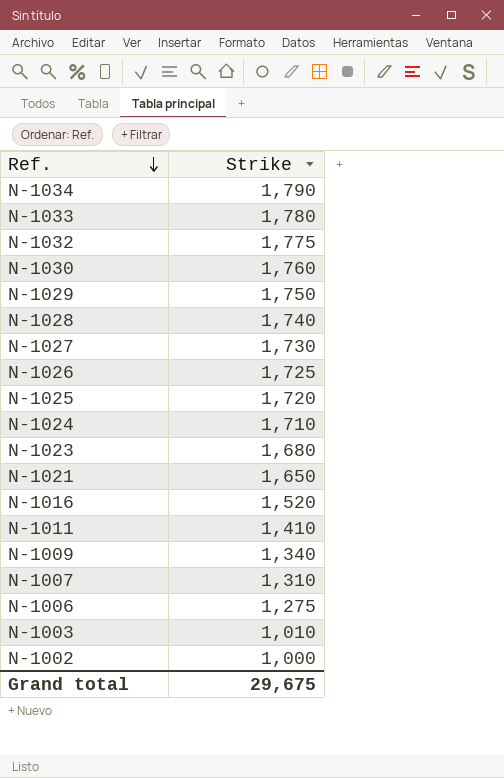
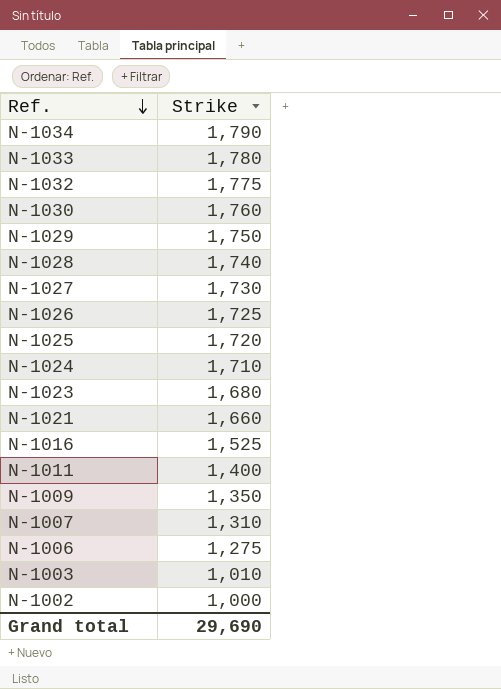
N-1021 | Strike: 1,650 -> 1,660
N-1016 | Strike: 1,520 -> 1,525
N-1011 | Strike: 1,410 -> 1,400
N-1009 | Strike: 1,340 -> 1,350
Grand total | Strike: 29,675 -> 29,690

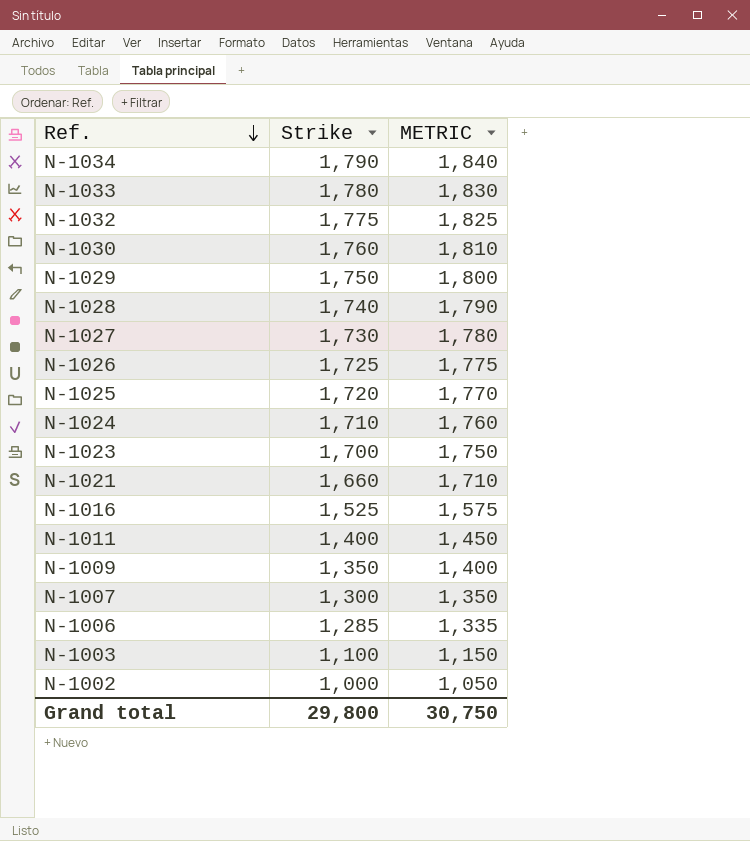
column METRIC | formula: none -> [Strike] + 50
N-1023 | Strike: 1,680 -> 1,700
N-1007 | Strike: 1,310 -> 1,300
N-1006 | Strike: 1,275 -> 1,285
N-1003 | Strike: 1,010 -> 1,100
Grand total | Strike: 29,690 -> 29,800

